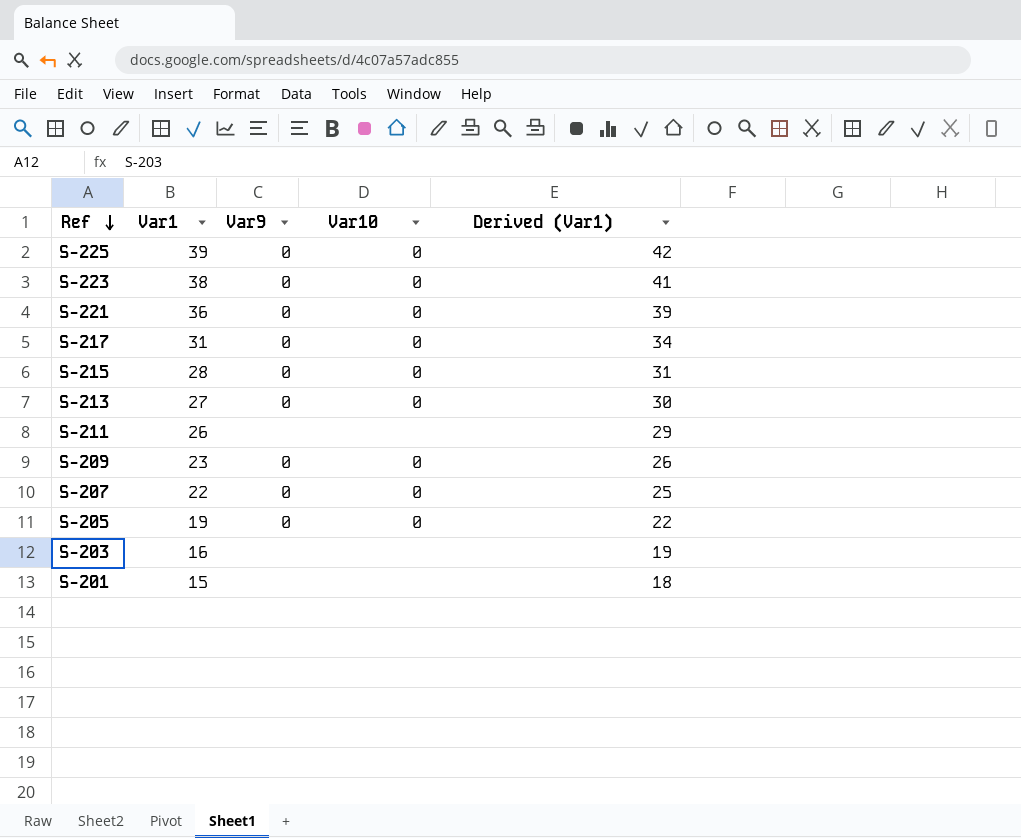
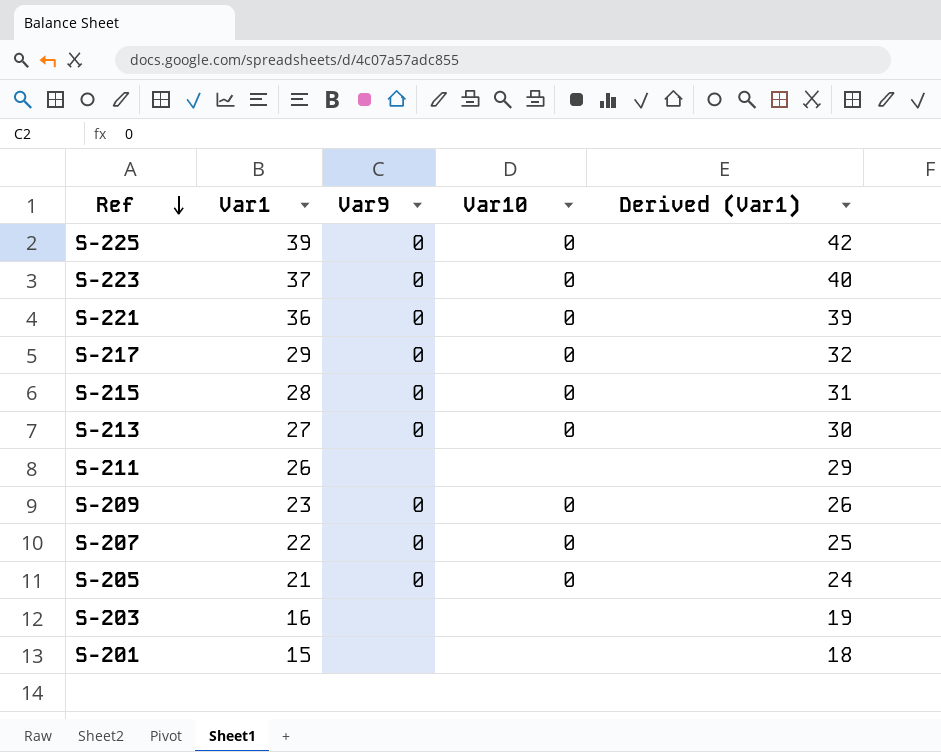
S-223 | Var1: 38 -> 37
S-223 | Derived (Var1): 41 -> 40
S-217 | Var1: 31 -> 29
S-217 | Derived (Var1): 34 -> 32
S-205 | Var1: 19 -> 21
S-205 | Derived (Var1): 22 -> 24

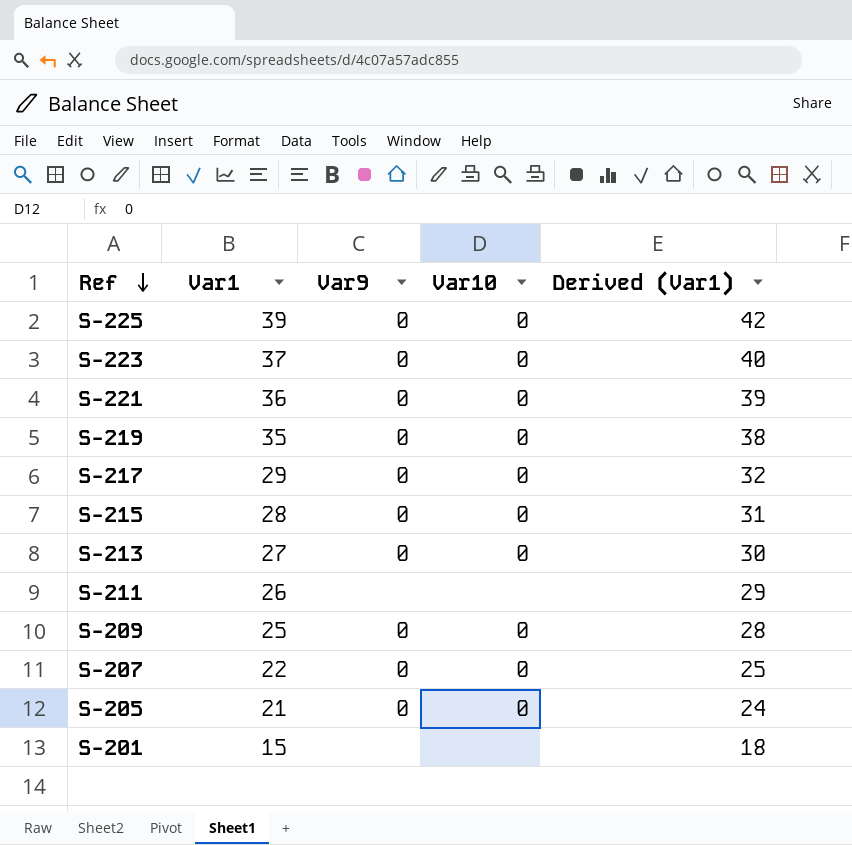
row S-203: 16 | none | none | 19 -> none
row S-219: none -> 35 | 0 | 0 | 38
S-209 | Var1: 23 -> 25
S-209 | Derived (Var1): 26 -> 28

